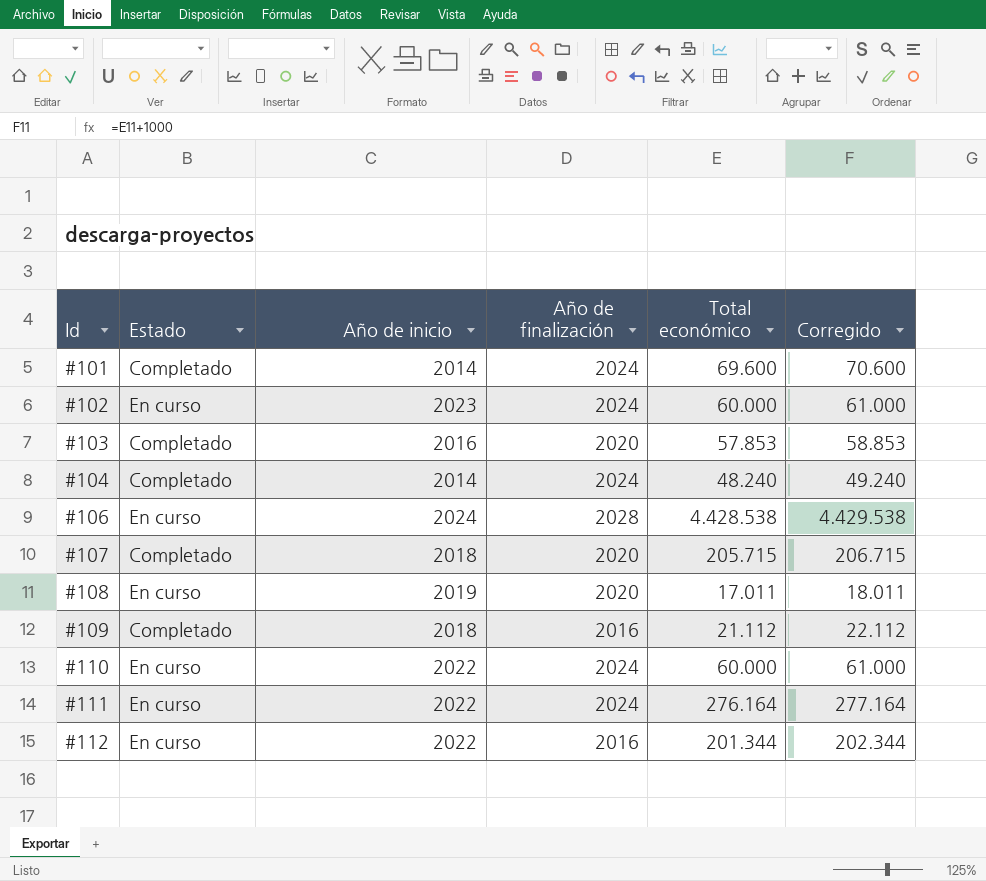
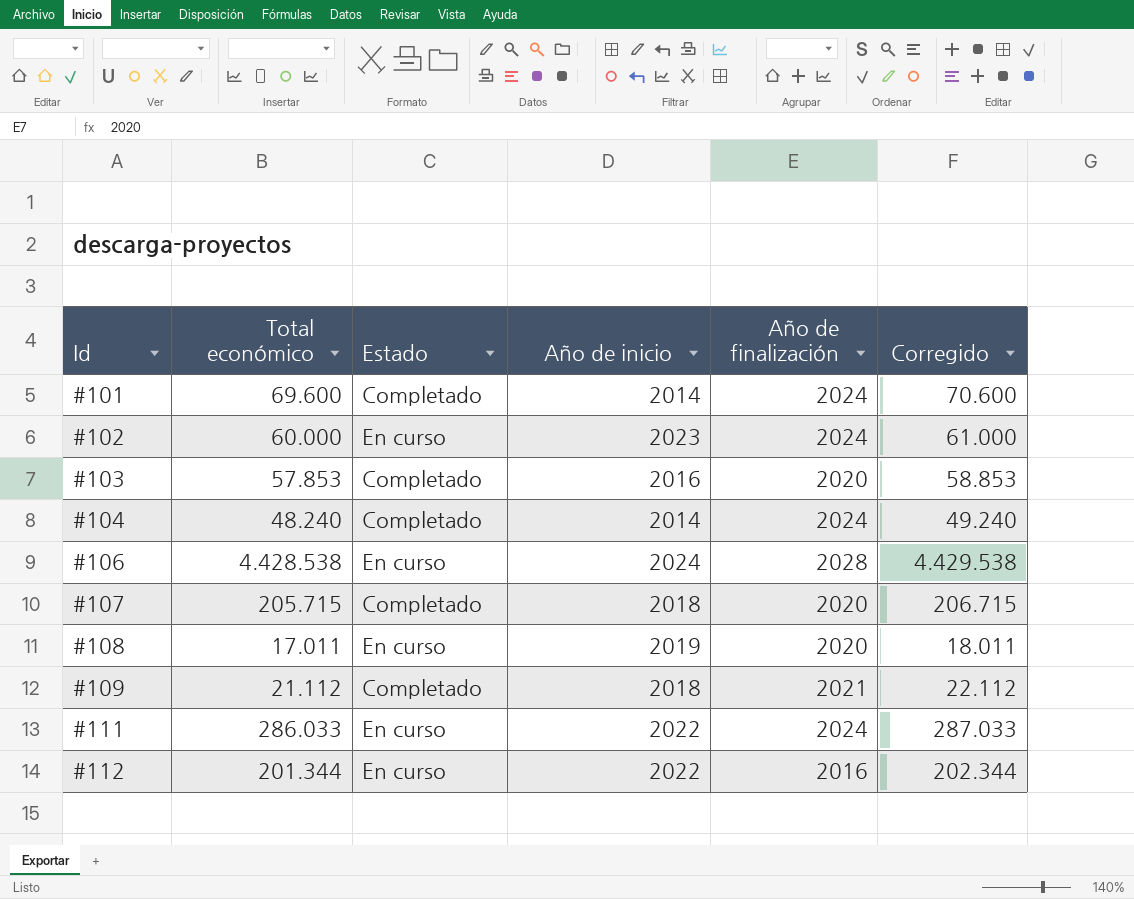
column Total económico | position: 5 -> 2
row #110: En curso | 2022 | 2024 | 60.000 | 61.000 -> none
#109 | Año de finalización: 2016 -> 2021
#111 | Total económico: 276.164 -> 286.033
#111 | Corregido: 277.164 -> 287.033

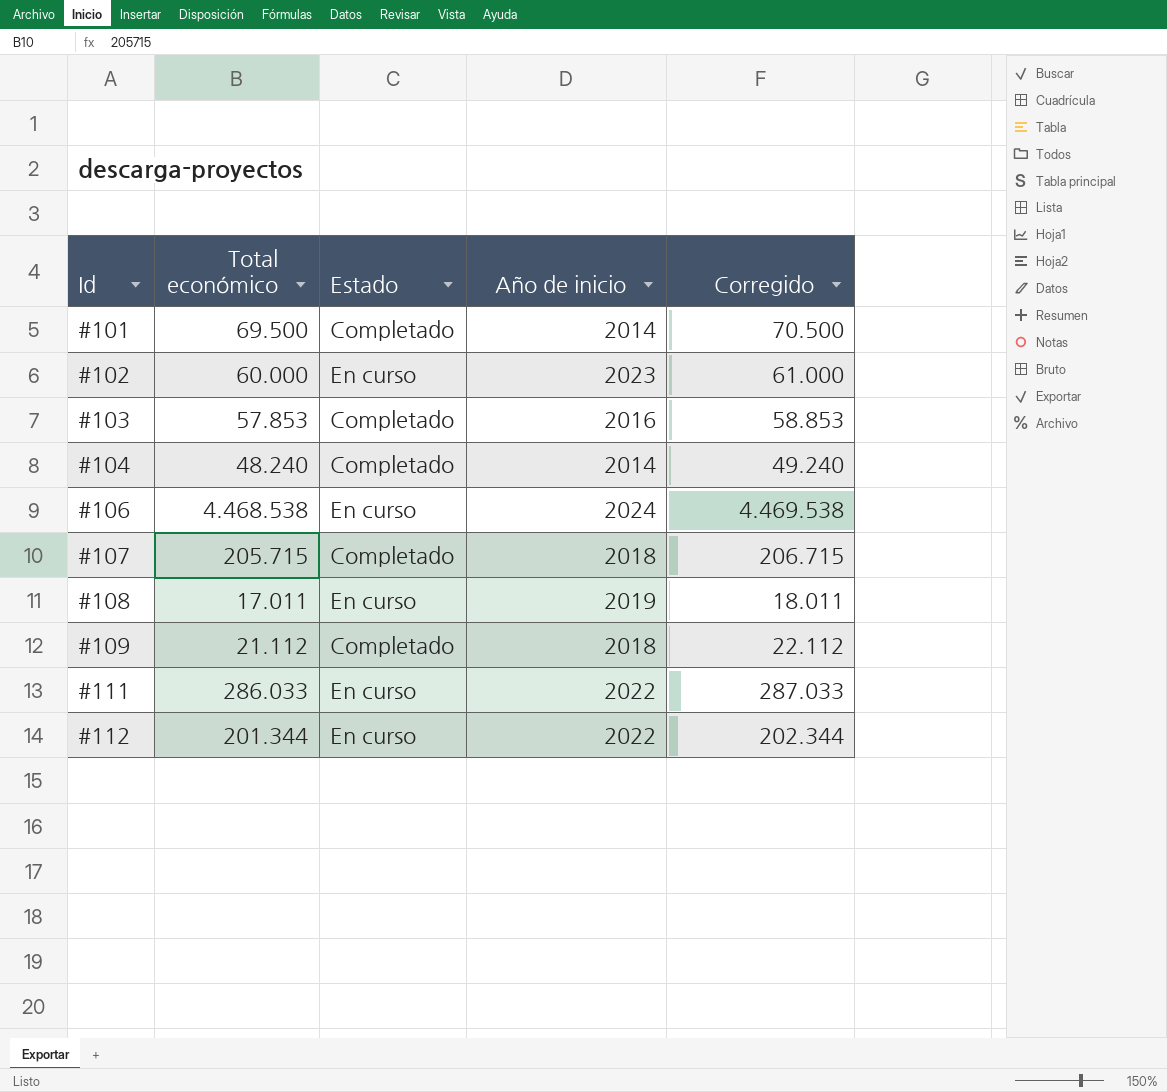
column Año de finalización | position: 5 -> none
#101 | Total económico: 69.600 -> 69.500
#101 | Corregido: 70.600 -> 70.500
#106 | Total económico: 4.428.538 -> 4.468.538
#106 | Corregido: 4.429.538 -> 4.469.538

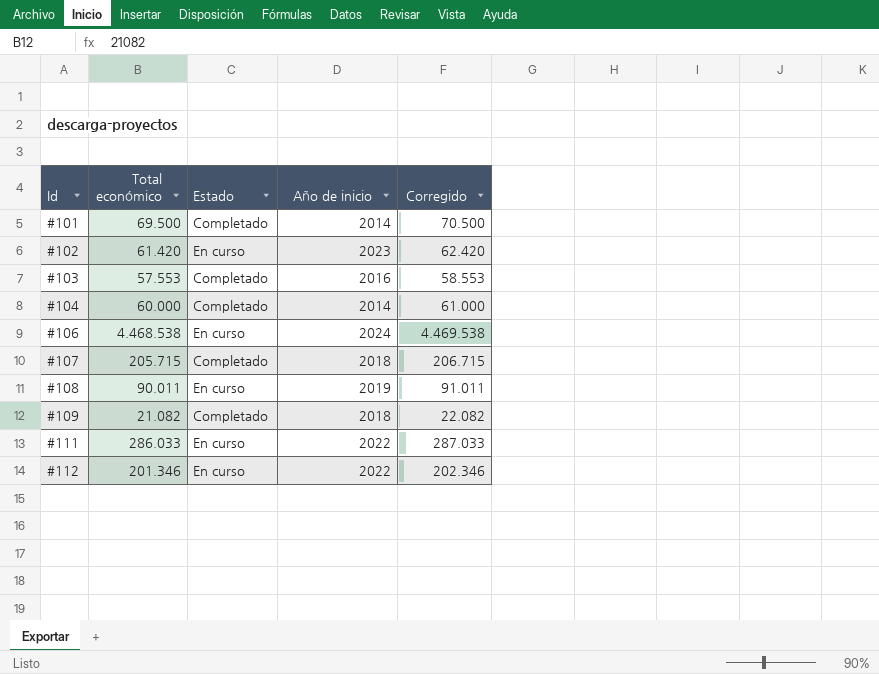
#102 | Total económico: 60.000 -> 61.420
#102 | Corregido: 61.000 -> 62.420
#103 | Total económico: 57.853 -> 57.553
#103 | Corregido: 58.853 -> 58.553
#104 | Total económico: 48.240 -> 60.000
#104 | Corregido: 49.240 -> 61.000
#108 | Total económico: 17.011 -> 90.011
#108 | Corregido: 18.011 -> 91.011
#109 | Total económico: 21.112 -> 21.082
#109 | Corregido: 22.112 -> 22.082
#112 | Total económico: 201.344 -> 201.346
#112 | Corregido: 202.344 -> 202.346

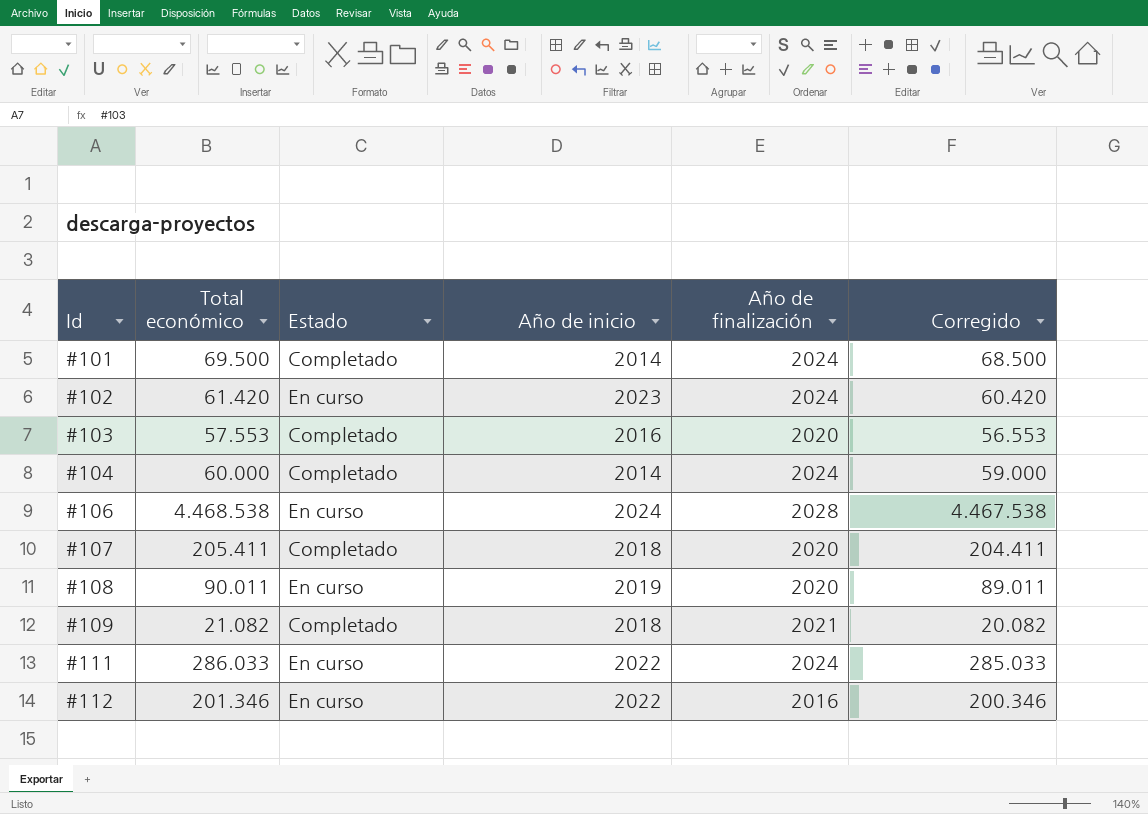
column Año de finalización | position: none -> 5
column Corregido | formula: [Total económico] + 1000 -> [Total económico] - 1000
#107 | Total económico: 205.715 -> 205.411

